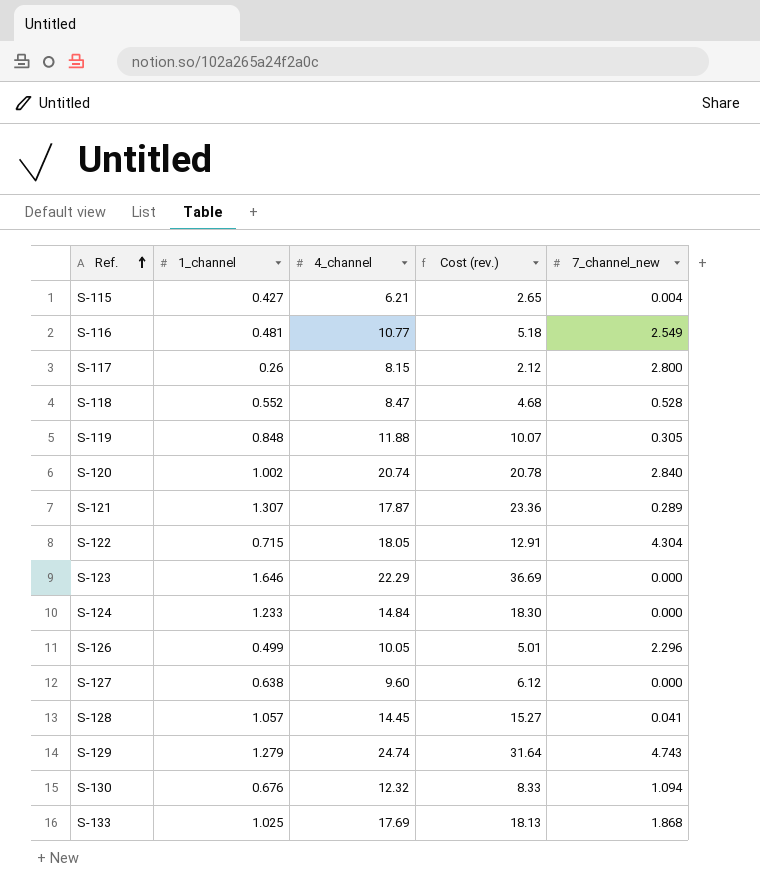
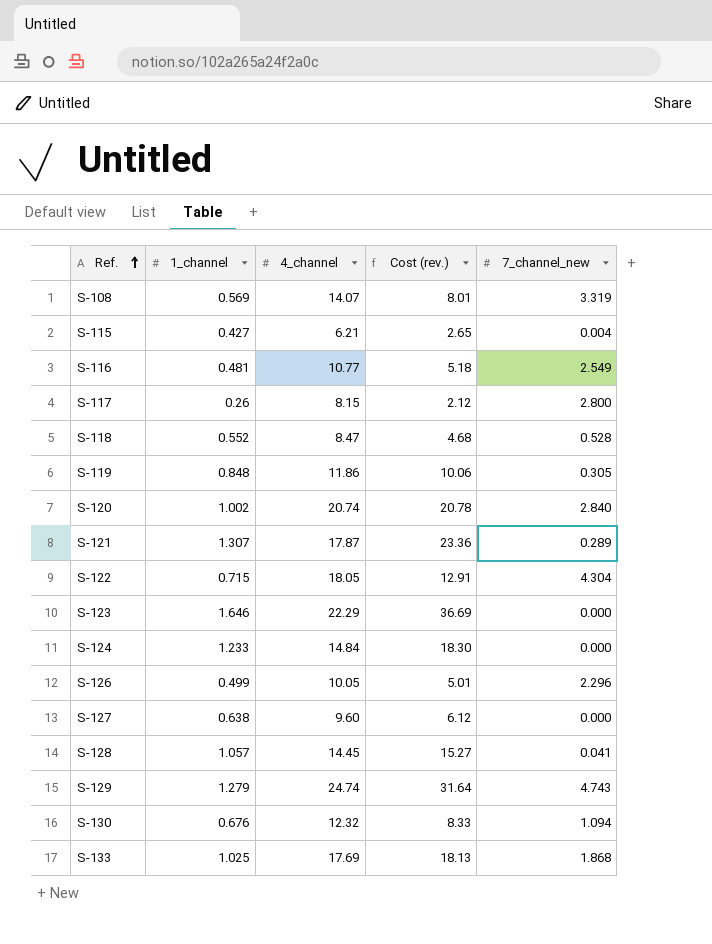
row S-108: none -> 0.569 | 14.07 | 8.01 | 3.319
S-119 | 4_channel: 11.88 -> 11.86
S-119 | Cost (rev.): 10.07 -> 10.06

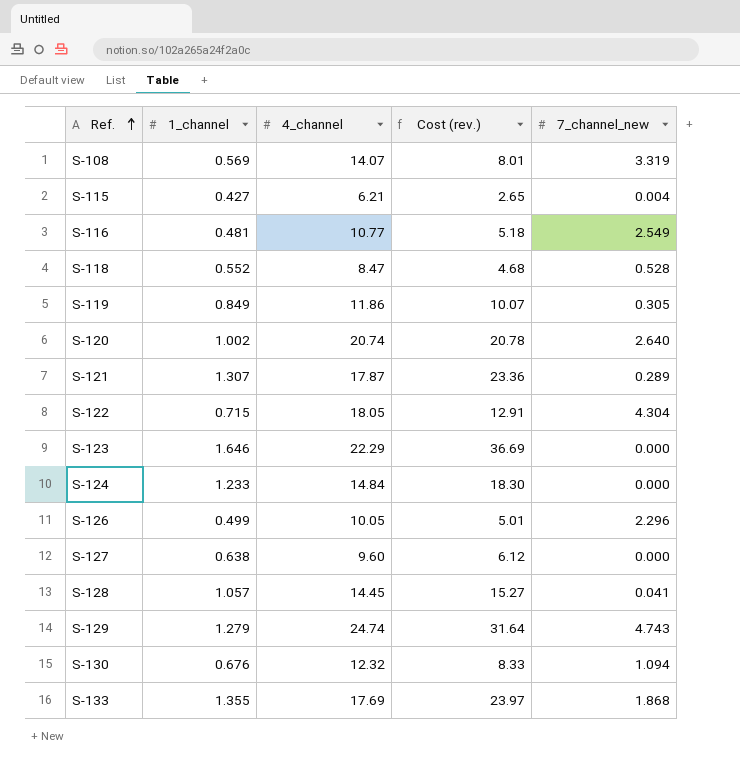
row S-117: 0.26 | 8.15 | 2.12 | 2.800 -> none
S-119 | 1_channel: 0.848 -> 0.849
S-119 | Cost (rev.): 10.06 -> 10.07
S-120 | 7_channel_new: 2.840 -> 2.640
S-133 | 1_channel: 1.025 -> 1.355
S-133 | Cost (rev.): 18.13 -> 23.97

